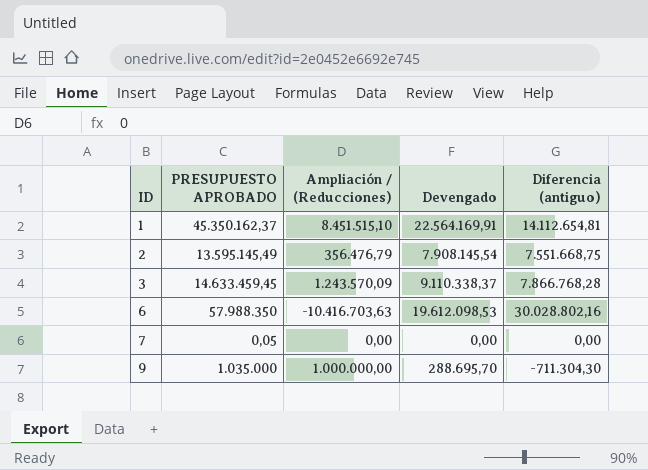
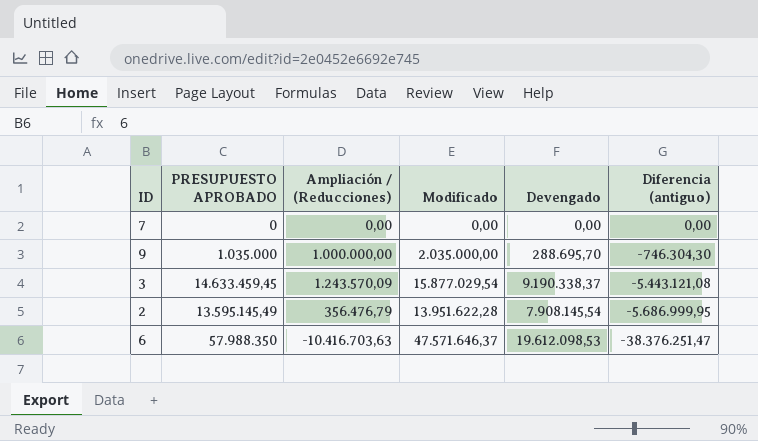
row order: ID ascending -> Diferencia (antiguo) descending
column Modificado | formula: none -> [PRESUPUESTO APROBADO] + [Ampliación / (Reducciones)]
column Diferencia (antiguo) | formula: [Devengado] - [Ampliación / (Reducciones)] -> [Devengado] - [PRESUPUESTO APROBADO]
row 1: 45.350.162,37 | 8.451.515,10 | 22.564.169,91 | 14.112.654,81 -> none
7 | PRESUPUESTO APROBADO: 0,05 -> 0
3 | Devengado: 9.110.338,37 -> 9.190.338,37

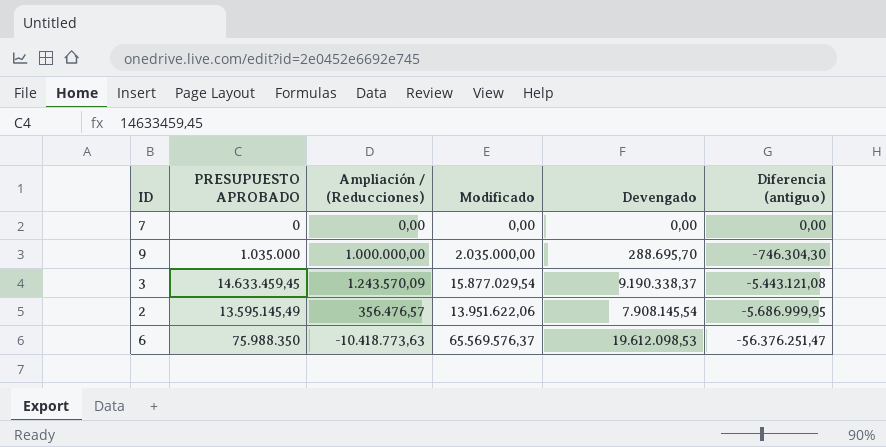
2 | Ampliación / (Reducciones): 356.476,79 -> 356.476,57
2 | Modificado: 13.951.622,28 -> 13.951.622,06
6 | PRESUPUESTO APROBADO: 57.988.350 -> 75.988.350
6 | Ampliación / (Reducciones): -10.416.703,63 -> -10.418.773,63
6 | Modificado: 47.571.646,37 -> 65.569.576,37
6 | Diferencia (antiguo): -38.376.251,47 -> -56.376.251,47

